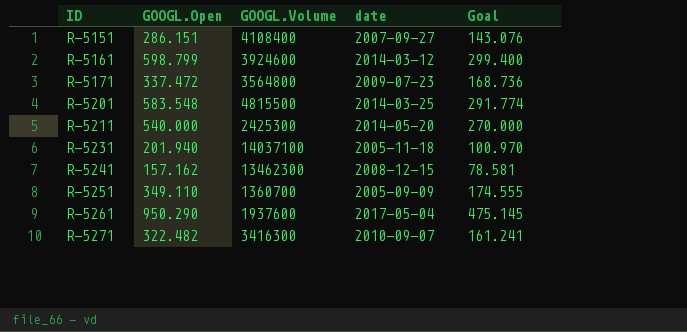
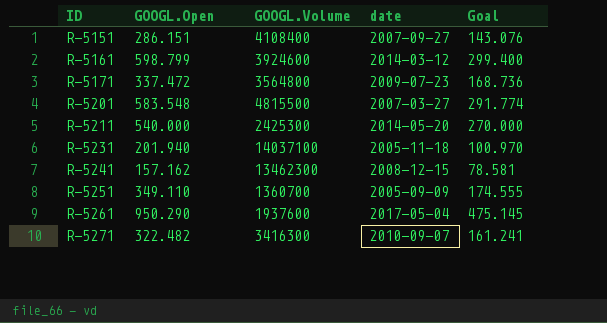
R-5201 | date: 2014-03-25 -> 2007-03-27

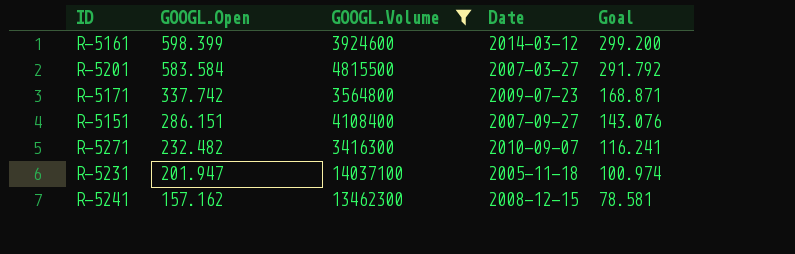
filter: none -> GOOGL.Volume >= 3416300
row order: ID ascending -> GOOGL.Open descending
column name: date -> Date
R-5161 | GOOGL.Open: 598.799 -> 598.399
R-5161 | Goal: 299.400 -> 299.200
R-5201 | GOOGL.Open: 583.548 -> 583.584
R-5201 | Goal: 291.774 -> 291.792
R-5171 | GOOGL.Open: 337.472 -> 337.742
R-5171 | Goal: 168.736 -> 168.871
R-5271 | GOOGL.Open: 322.482 -> 232.482
R-5271 | Goal: 161.241 -> 116.241
R-5231 | GOOGL.Open: 201.940 -> 201.947
R-5231 | Goal: 100.970 -> 100.974

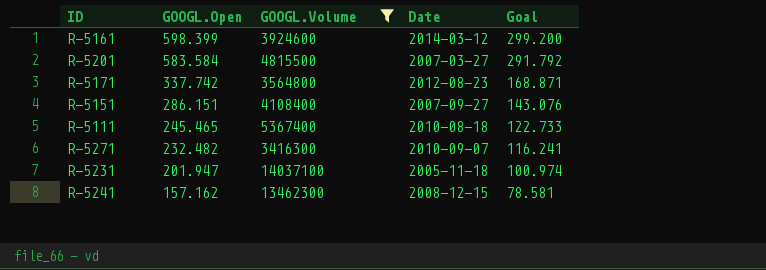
R-5171 | Date: 2009-07-23 -> 2012-08-23
row R-5111: none -> 245.465 | 5367400 | 2010-08-18 | 122.733

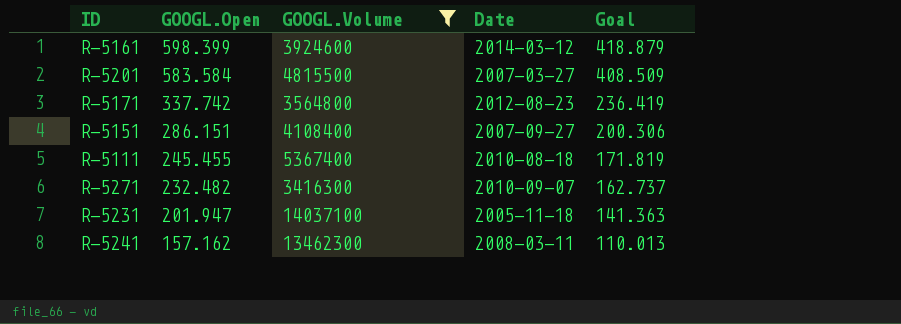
column Goal | formula: [GOOGL.Open] * 0.5 -> [GOOGL.Open] * 0.7
R-5111 | GOOGL.Open: 245.465 -> 245.455
R-5241 | Date: 2008-12-15 -> 2008-03-11

